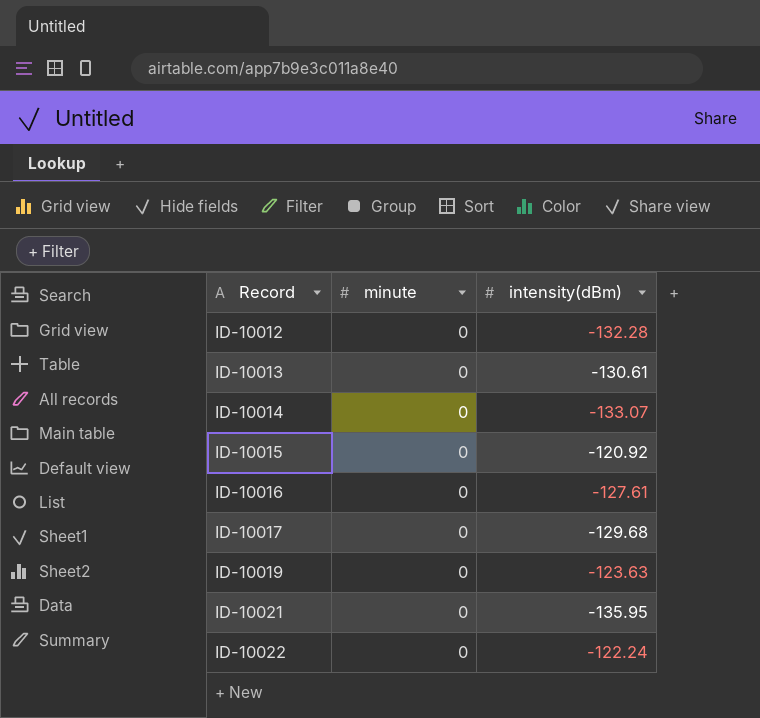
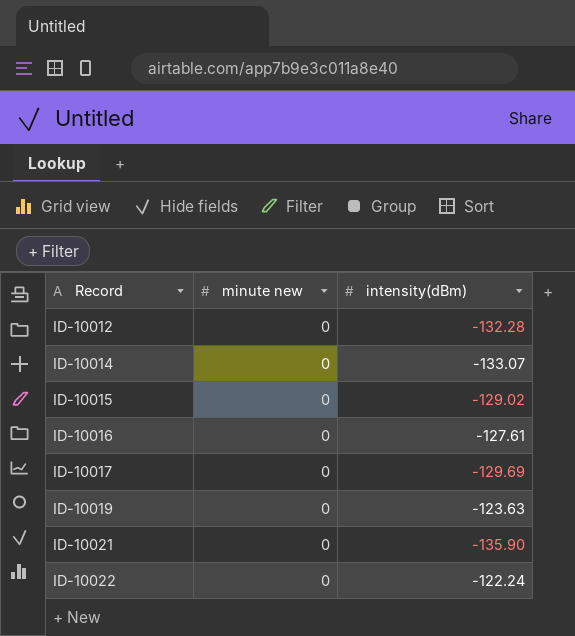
column name: minute -> minute new
row ID-10013: 0 | -130.61 -> none
ID-10015 | intensity(dBm): -120.92 -> -129.02
ID-10017 | intensity(dBm): -129.68 -> -129.69
ID-10021 | intensity(dBm): -135.95 -> -135.90

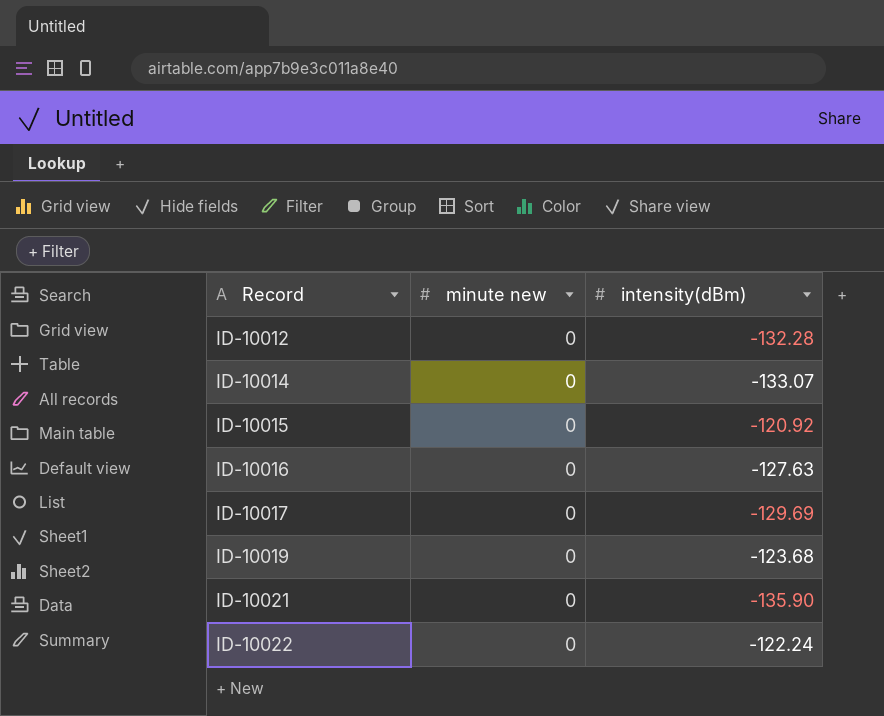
ID-10015 | intensity(dBm): -129.02 -> -120.92
ID-10016 | intensity(dBm): -127.61 -> -127.63
ID-10019 | intensity(dBm): -123.63 -> -123.68

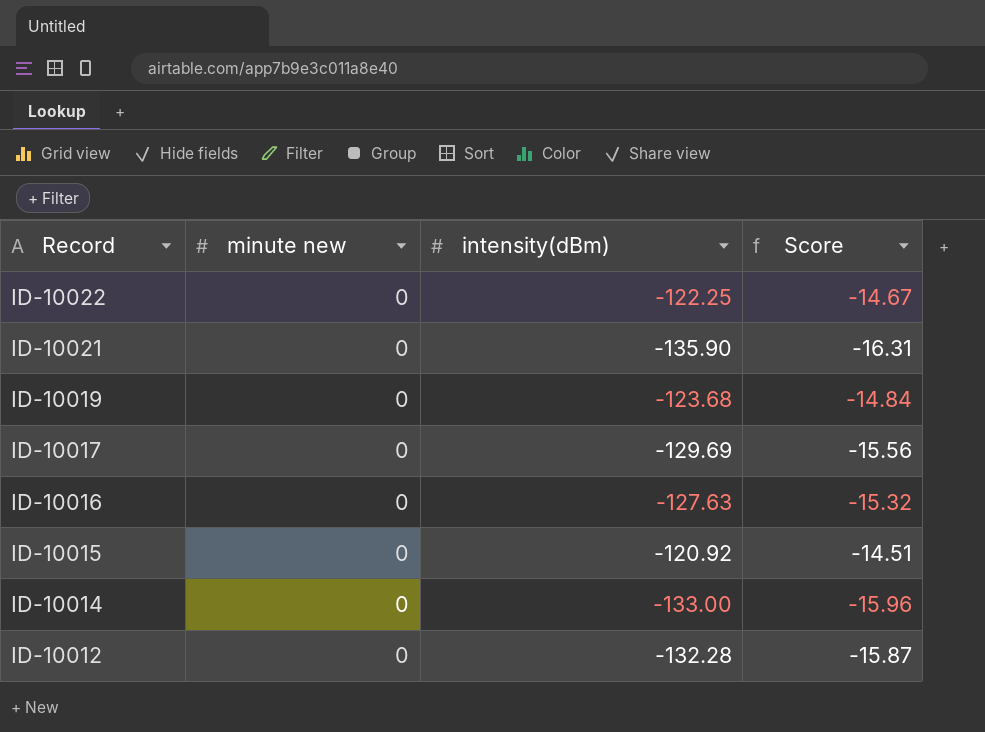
row order: Record ascending -> Record descending
column Score | formula: none -> [intensity(dBm)] * 0.12
ID-10022 | intensity(dBm): -122.24 -> -122.25
ID-10014 | intensity(dBm): -133.07 -> -133.00

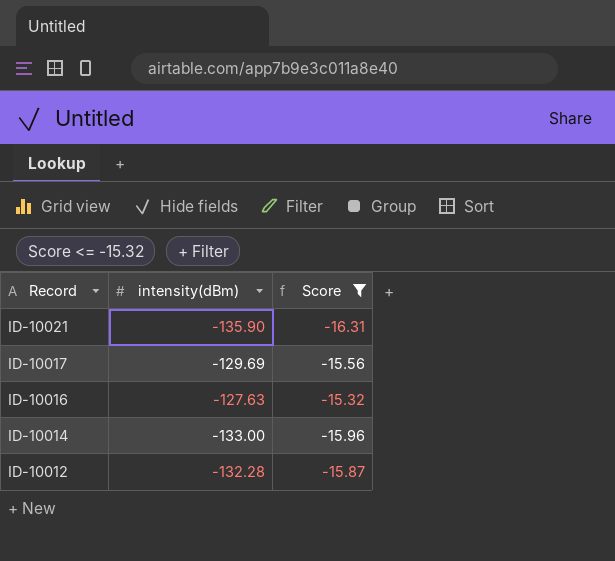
filter: none -> Score <= -15.32
column minute new | position: 2 -> none

